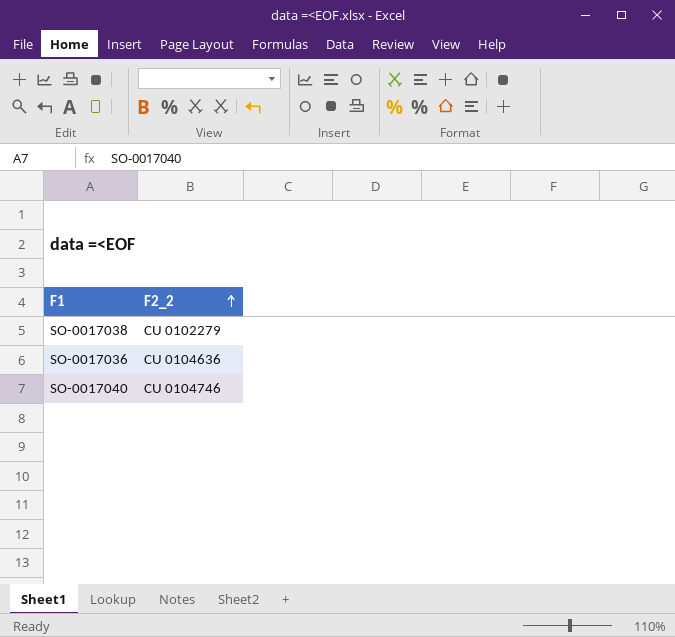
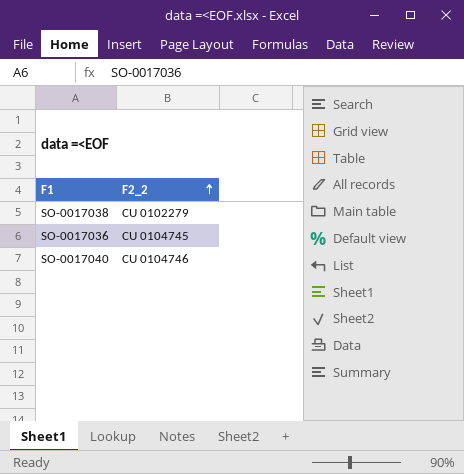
SO-0017036 | F2_2: CU 0104636 -> CU 0104745

